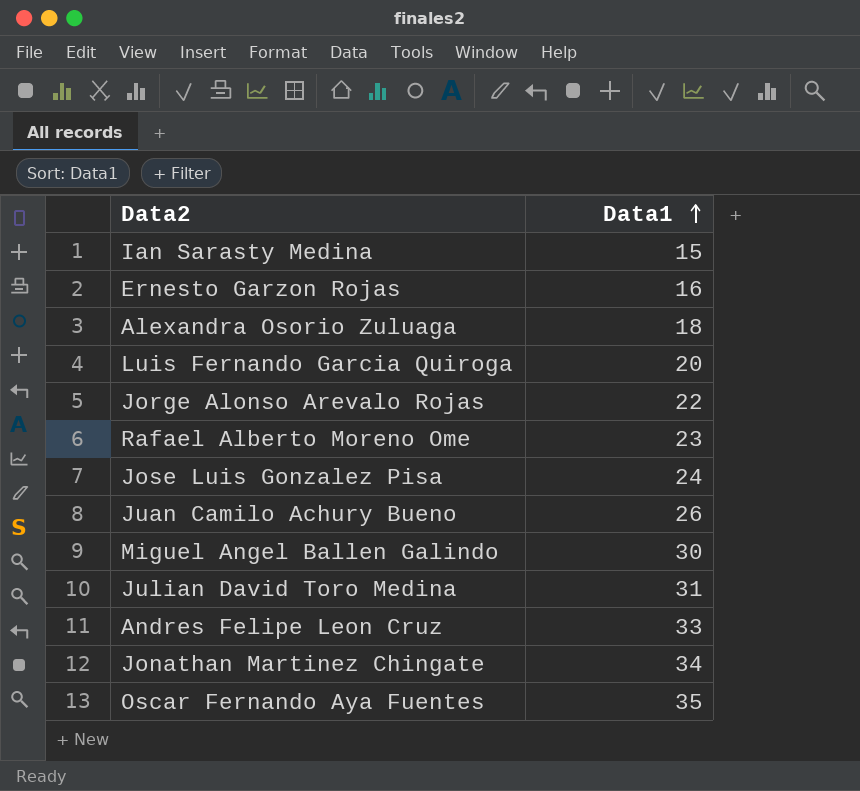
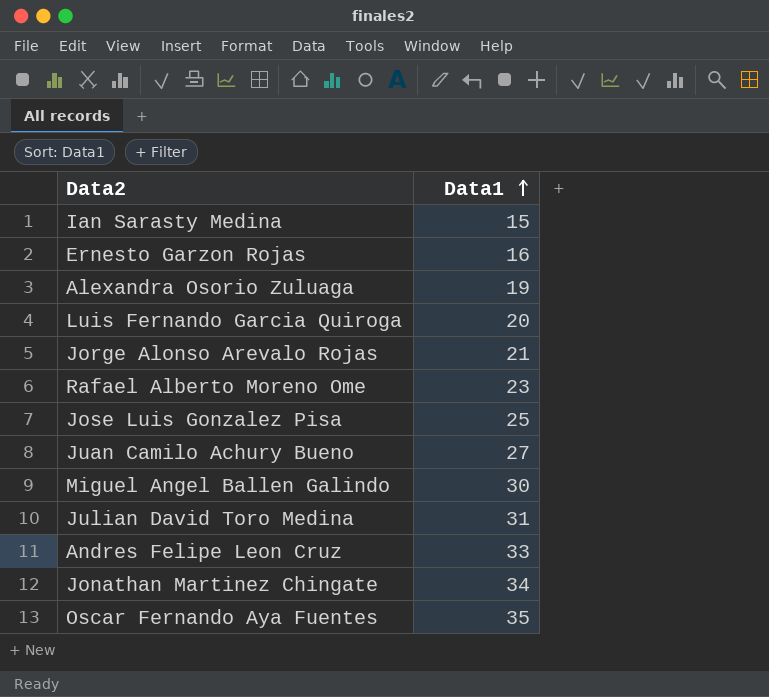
Alexandra Osorio Zuluaga | Data1: 18 -> 19
Jorge Alonso Arevalo Rojas | Data1: 22 -> 21
Jose Luis Gonzalez Pisa | Data1: 24 -> 25
Juan Camilo Achury Bueno | Data1: 26 -> 27

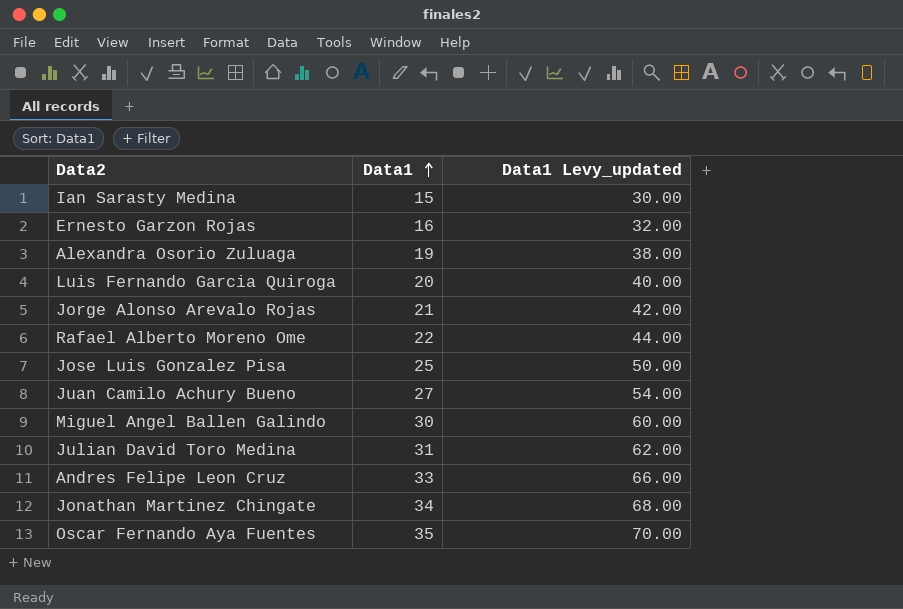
column Data1 Levy_updated | formula: none -> [Data1] * 2
Rafael Alberto Moreno Ome | Data1: 23 -> 22

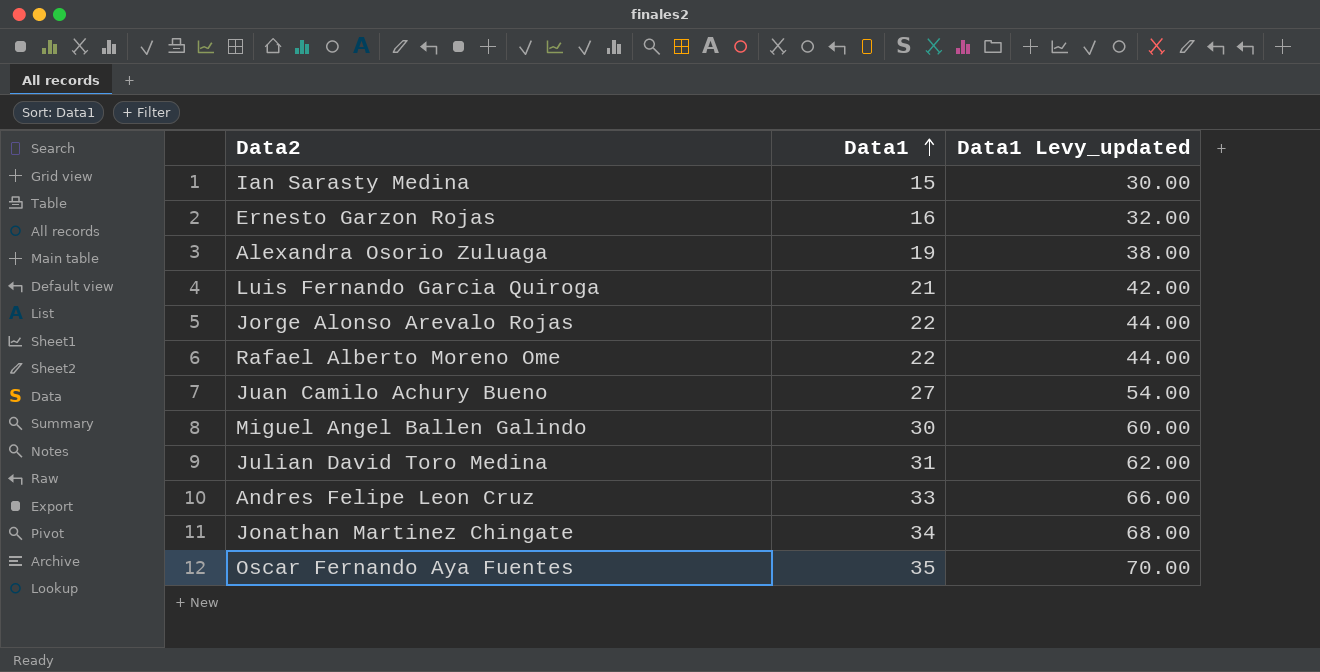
row Jose Luis Gonzalez Pisa: 25 | 50.00 -> none
Luis Fernando Garcia Quiroga | Data1: 20 -> 21
Luis Fernando Garcia Quiroga | Data1 Levy_updated: 40.00 -> 42.00
Jorge Alonso Arevalo Rojas | Data1: 21 -> 22
Jorge Alonso Arevalo Rojas | Data1 Levy_updated: 42.00 -> 44.00

